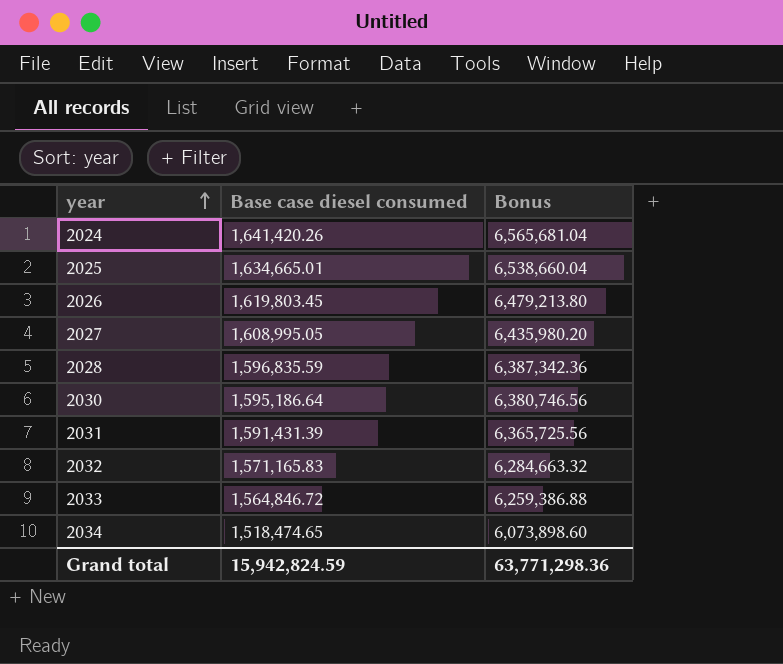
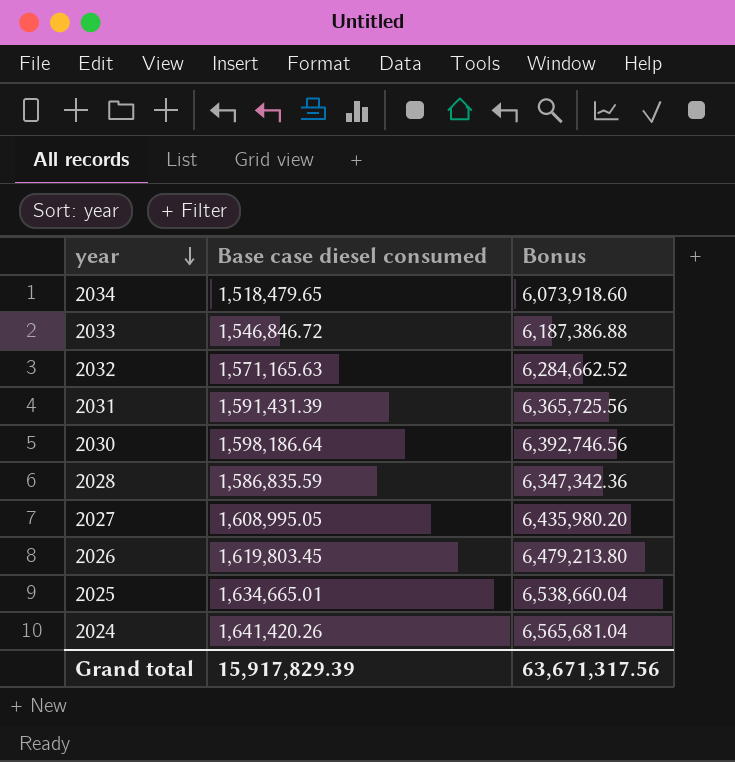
row order: year ascending -> year descending
2034 | Base case diesel consumed: 1,518,474.65 -> 1,518,479.65
2034 | Bonus: 6,073,898.60 -> 6,073,918.60
2033 | Base case diesel consumed: 1,564,846.72 -> 1,546,846.72
2033 | Bonus: 6,259,386.88 -> 6,187,386.88
2032 | Base case diesel consumed: 1,571,165.83 -> 1,571,165.63
2032 | Bonus: 6,284,663.32 -> 6,284,662.52
2030 | Base case diesel consumed: 1,595,186.64 -> 1,598,186.64
2030 | Bonus: 6,380,746.56 -> 6,392,746.56
2028 | Base case diesel consumed: 1,596,835.59 -> 1,586,835.59
2028 | Bonus: 6,387,342.36 -> 6,347,342.36
Grand total | Base case diesel consumed: 15,942,824.59 -> 15,917,829.39
Grand total | Bonus: 63,771,298.36 -> 63,671,317.56

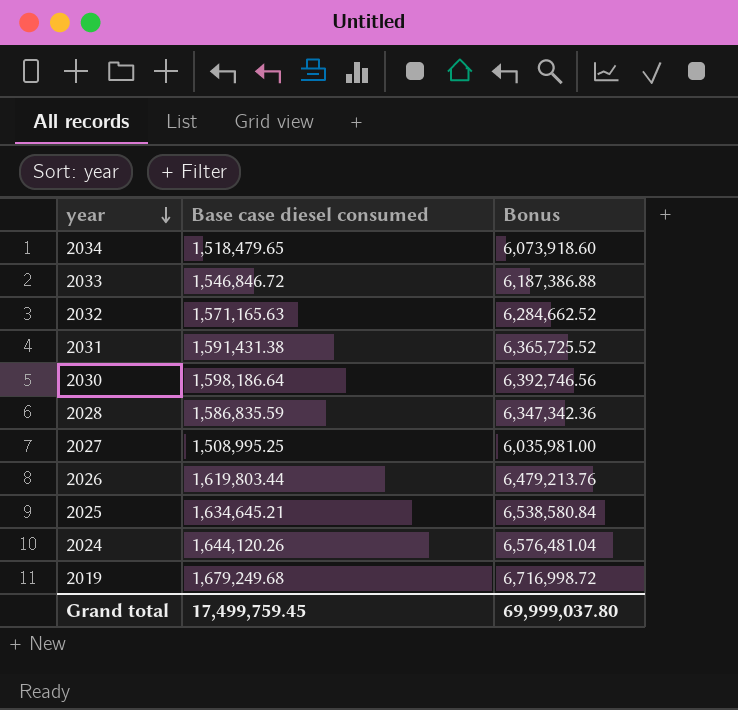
2031 | Base case diesel consumed: 1,591,431.39 -> 1,591,431.38
2031 | Bonus: 6,365,725.56 -> 6,365,725.52
2027 | Base case diesel consumed: 1,608,995.05 -> 1,508,995.25
2027 | Bonus: 6,435,980.20 -> 6,035,981.00
2026 | Base case diesel consumed: 1,619,803.45 -> 1,619,803.44
2026 | Bonus: 6,479,213.80 -> 6,479,213.76
2025 | Base case diesel consumed: 1,634,665.01 -> 1,634,645.21
2025 | Bonus: 6,538,660.04 -> 6,538,580.84
2024 | Base case diesel consumed: 1,641,420.26 -> 1,644,120.26
2024 | Bonus: 6,565,681.04 -> 6,576,481.04
row 2019: none -> 1,679,249.68 | 6,716,998.72
Grand total | Base case diesel consumed: 15,917,829.39 -> 17,499,759.45
Grand total | Bonus: 63,671,317.56 -> 69,999,037.80

